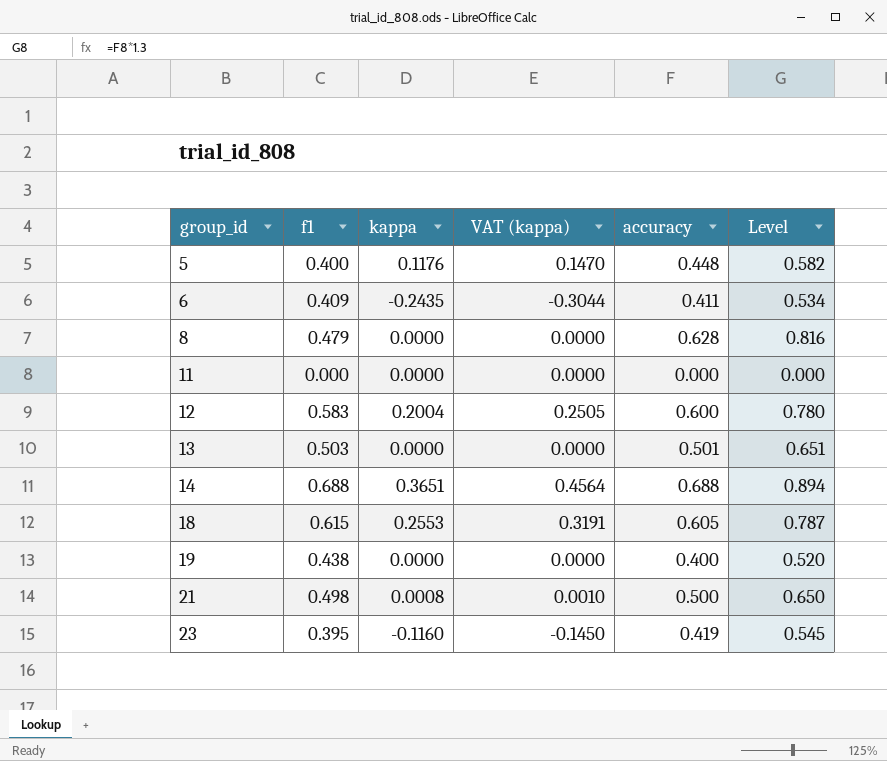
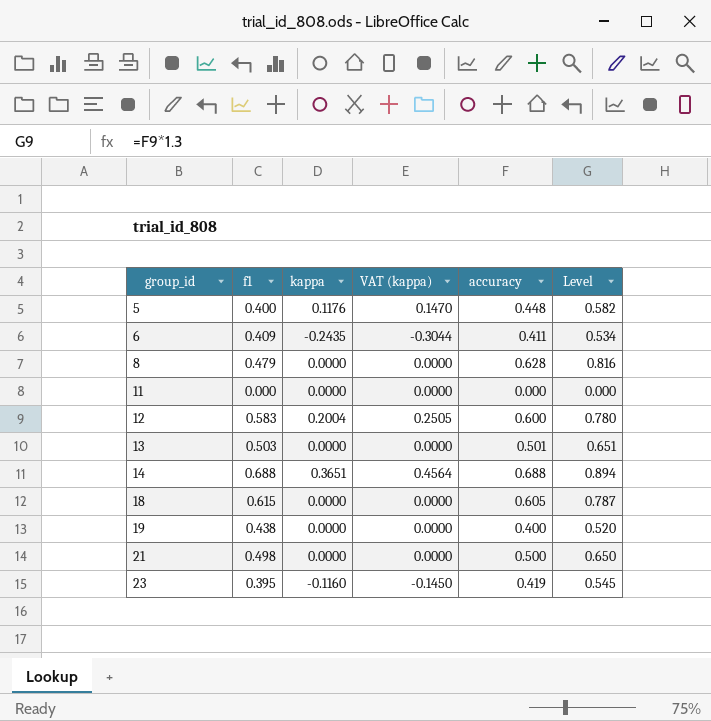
18 | kappa: 0.2553 -> 0.0000
18 | VAT (kappa): 0.3191 -> 0.0000
21 | kappa: 0.0008 -> 0.0000
21 | VAT (kappa): 0.0010 -> 0.0000

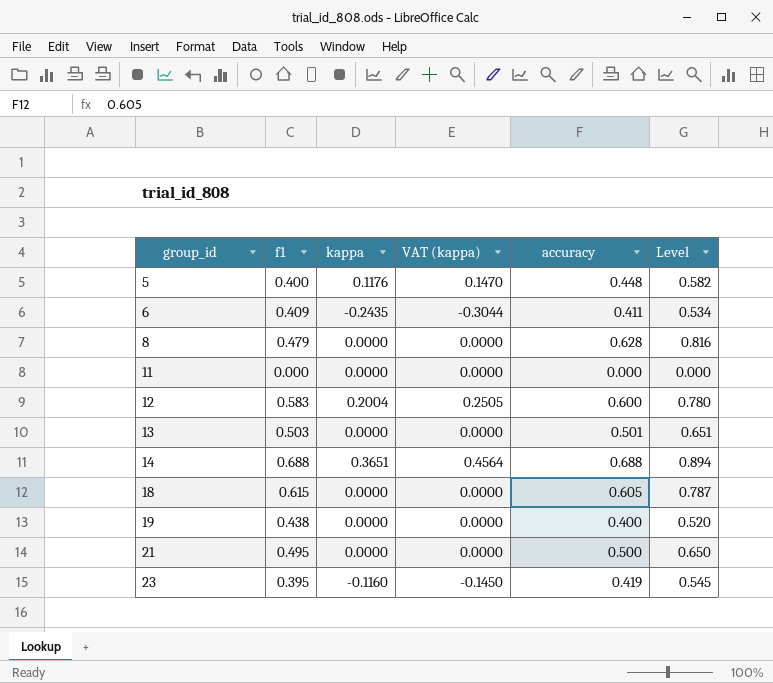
21 | f1: 0.498 -> 0.495

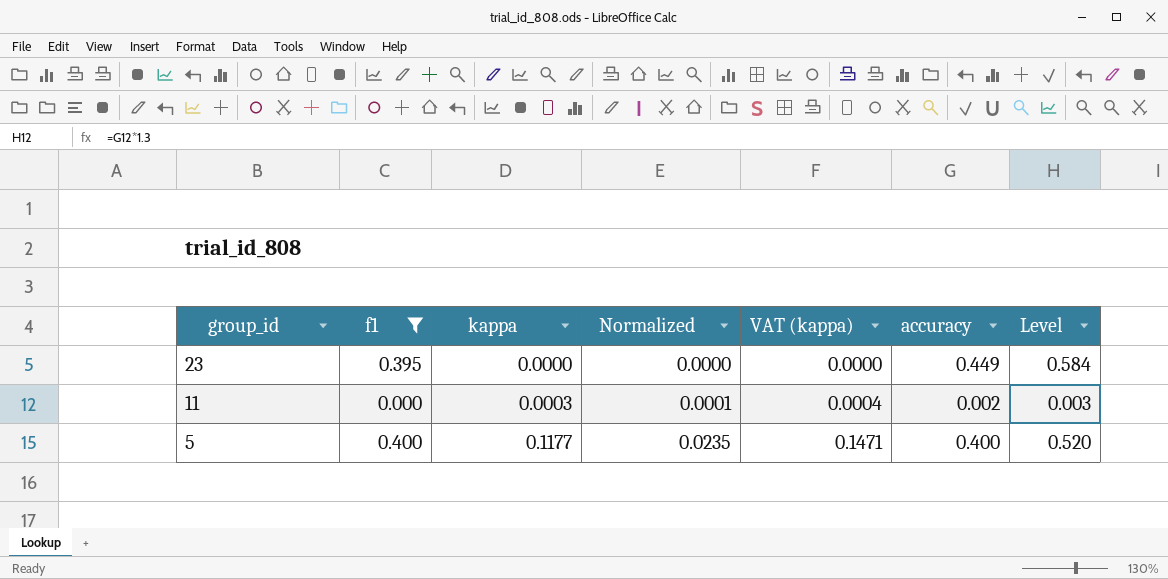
filter: none -> f1 <= 0.400
row order: group_id ascending -> group_id descending
column Normalized | formula: none -> [kappa] * 0.2
23 | kappa: -0.1160 -> 0.0000
23 | VAT (kappa): -0.1450 -> 0.0000
23 | accuracy: 0.419 -> 0.449
23 | Level: 0.545 -> 0.584
11 | kappa: 0.0000 -> 0.0003
11 | VAT (kappa): 0.0000 -> 0.0004
11 | accuracy: 0.000 -> 0.002
11 | Level: 0.000 -> 0.003
5 | kappa: 0.1176 -> 0.1177
5 | VAT (kappa): 0.1470 -> 0.1471
5 | accuracy: 0.448 -> 0.400
5 | Level: 0.582 -> 0.520

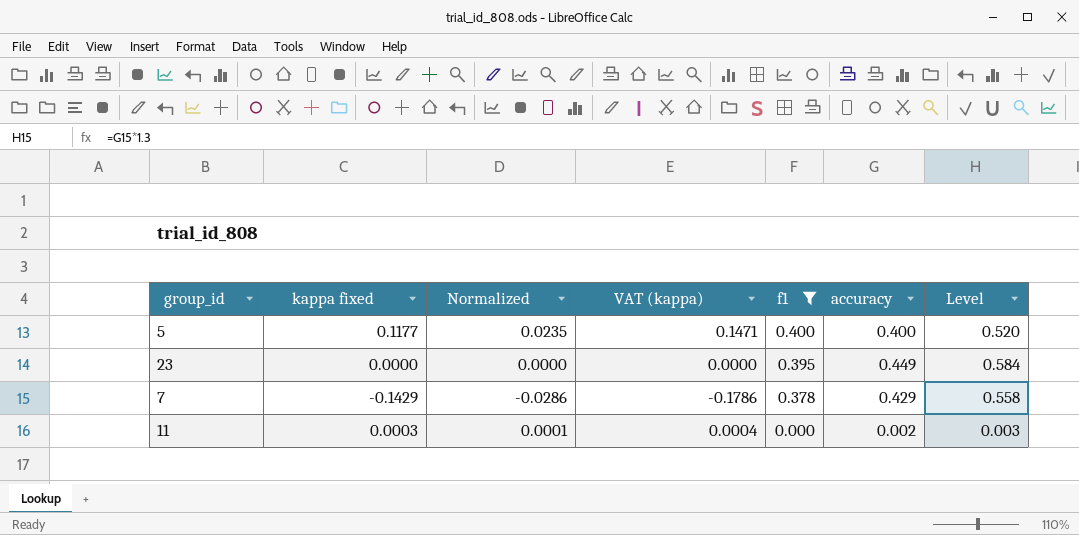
row order: group_id descending -> f1 descending
column name: kappa -> kappa fixed
column f1 | position: 2 -> 5
row 7: none -> -0.1429 | -0.0286 | -0.1786 | 0.378 | 0.429 | 0.558

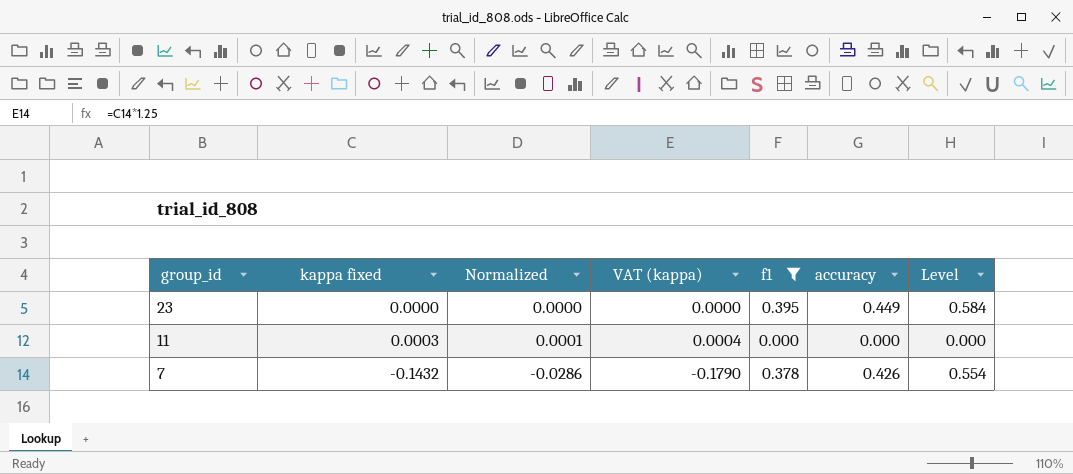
row order: f1 descending -> group_id descending
row 5: 0.1177 | 0.0235 | 0.1471 | 0.400 | 0.400 | 0.520 -> none
11 | accuracy: 0.002 -> 0.000
11 | Level: 0.003 -> 0.000
7 | kappa fixed: -0.1429 -> -0.1432
7 | VAT (kappa): -0.1786 -> -0.1790
7 | accuracy: 0.429 -> 0.426
7 | Level: 0.558 -> 0.554

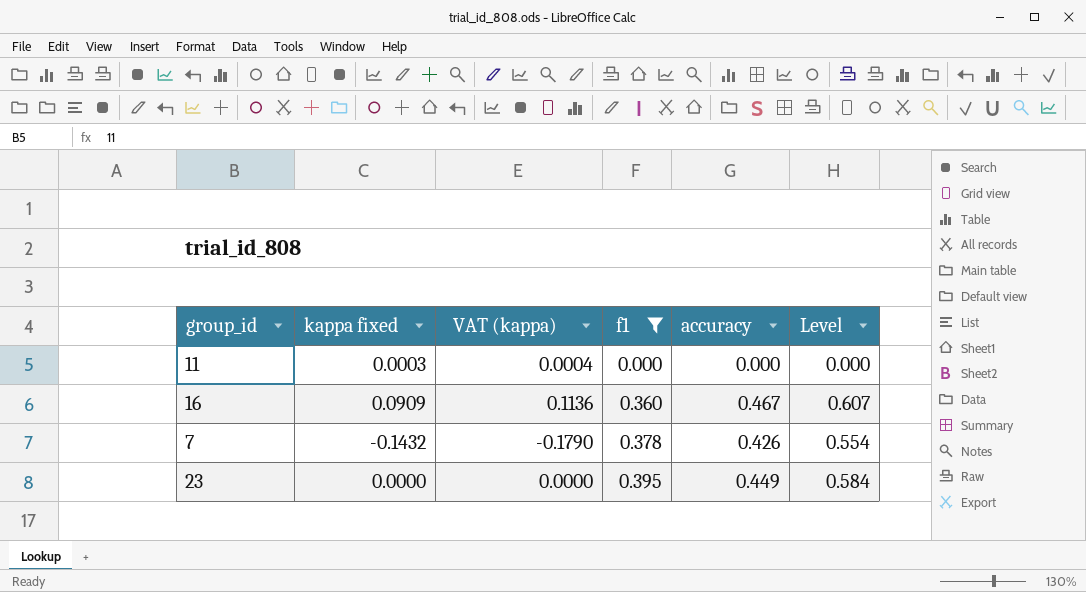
row order: group_id descending -> f1 ascending
column Normalized | formula: [kappa fixed] * 0.2 -> none
row 16: none -> 0.0909 | 0.1136 | 0.360 | 0.467 | 0.607

